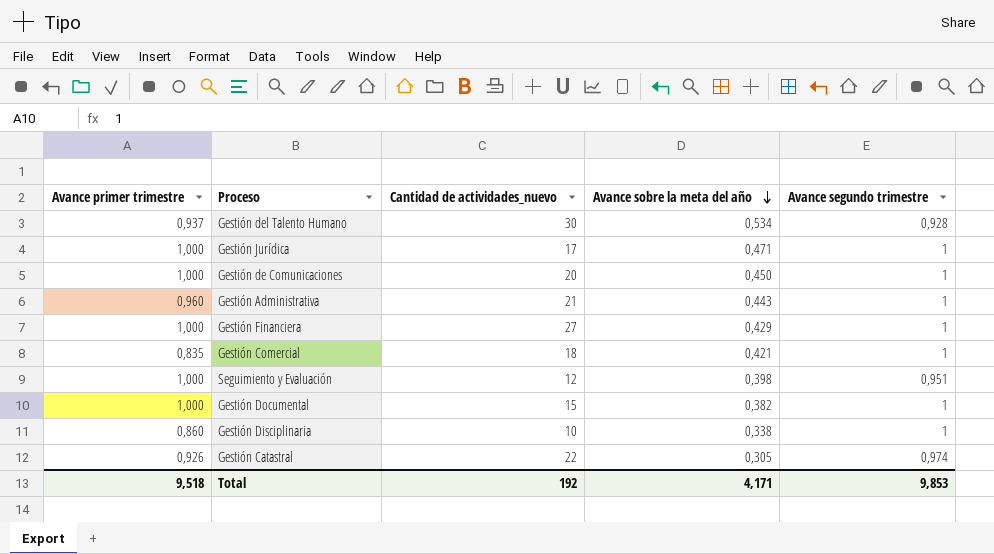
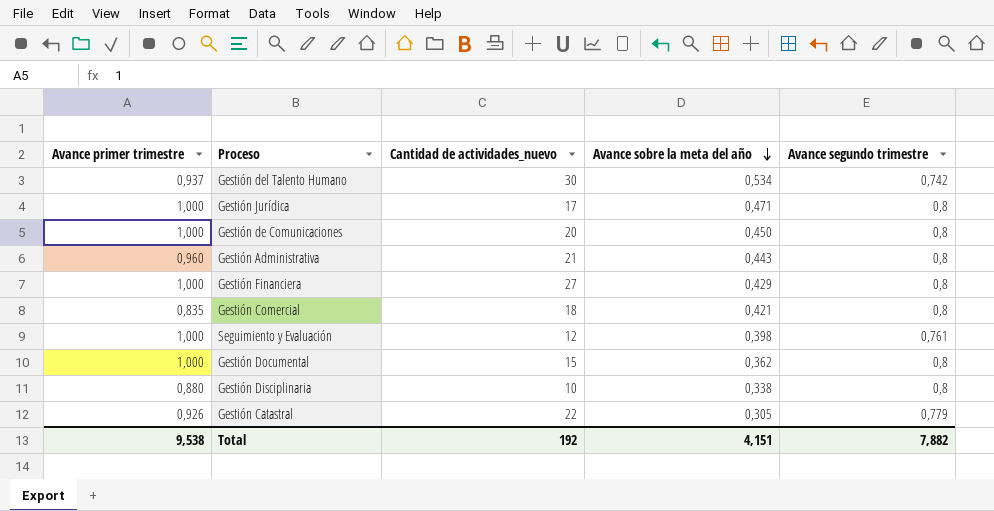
Gestión del Talento Humano | Avance segundo trimestre: 0,928 -> 0,742
Gestión Jurídica | Avance segundo trimestre: 1 -> 0,8
Gestión de Comunicaciones | Avance segundo trimestre: 1 -> 0,8
Gestión Administrativa | Avance segundo trimestre: 1 -> 0,8
Gestión Financiera | Avance segundo trimestre: 1 -> 0,8
Gestión Comercial | Avance segundo trimestre: 1 -> 0,8
Seguimiento y Evaluación | Avance segundo trimestre: 0,951 -> 0,761
Gestión Documental | Avance sobre la meta del año: 0,382 -> 0,362
Gestión Documental | Avance segundo trimestre: 1 -> 0,8
Gestión Disciplinaria | Avance primer trimestre: 0,860 -> 0,880
Gestión Disciplinaria | Avance segundo trimestre: 1 -> 0,8
Gestión Catastral | Avance segundo trimestre: 0,974 -> 0,779
Total | Avance primer trimestre: 9,518 -> 9,538
Total | Avance sobre la meta del año: 4,171 -> 4,151
Total | Avance segundo trimestre: 9,853 -> 7,882

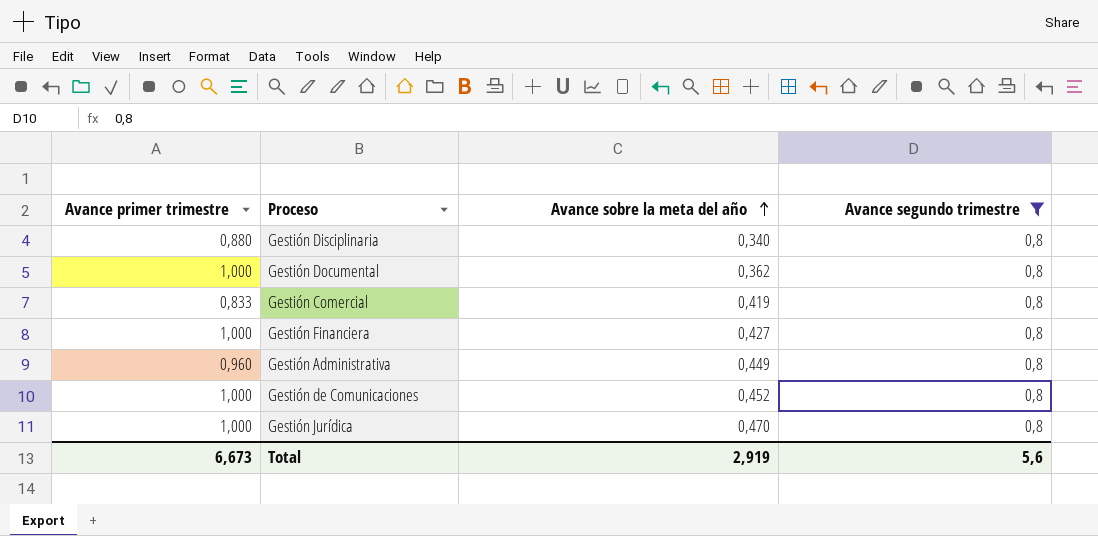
filter: none -> Avance segundo trimestre = 0,8
row order: Avance sobre la meta del año descending -> Avance sobre la meta del año ascending
column Cantidad de actividades_nuevo | position: 3 -> none
Gestión Disciplinaria | Avance sobre la meta del año: 0,338 -> 0,340
Gestión Comercial | Avance primer trimestre: 0,835 -> 0,833
Gestión Comercial | Avance sobre la meta del año: 0,421 -> 0,419
Gestión Financiera | Avance sobre la meta del año: 0,429 -> 0,427
Gestión Administrativa | Avance sobre la meta del año: 0,443 -> 0,449
Gestión de Comunicaciones | Avance sobre la meta del año: 0,450 -> 0,452
Gestión Jurídica | Avance sobre la meta del año: 0,471 -> 0,470
Total | Avance primer trimestre: 9,538 -> 6,673
Total | Avance sobre la meta del año: 4,151 -> 2,919
Total | Avance segundo trimestre: 7,882 -> 5,6

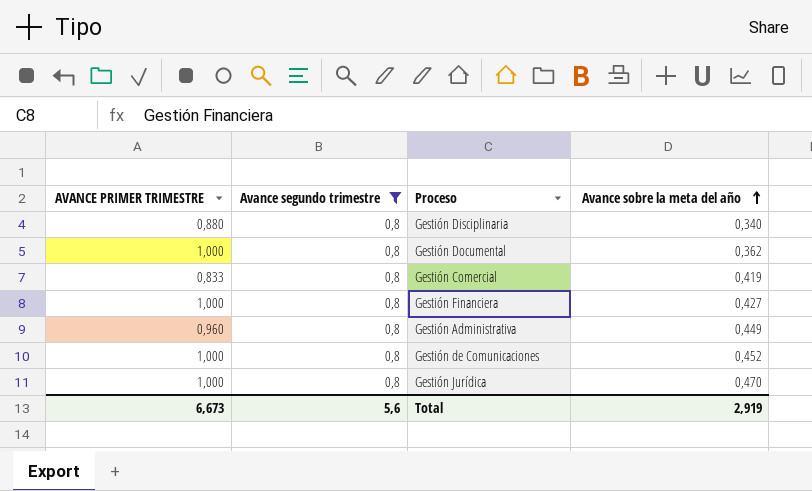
column name: Avance primer trimestre -> AVANCE PRIMER TRIMESTRE
column Avance segundo trimestre | position: 4 -> 2

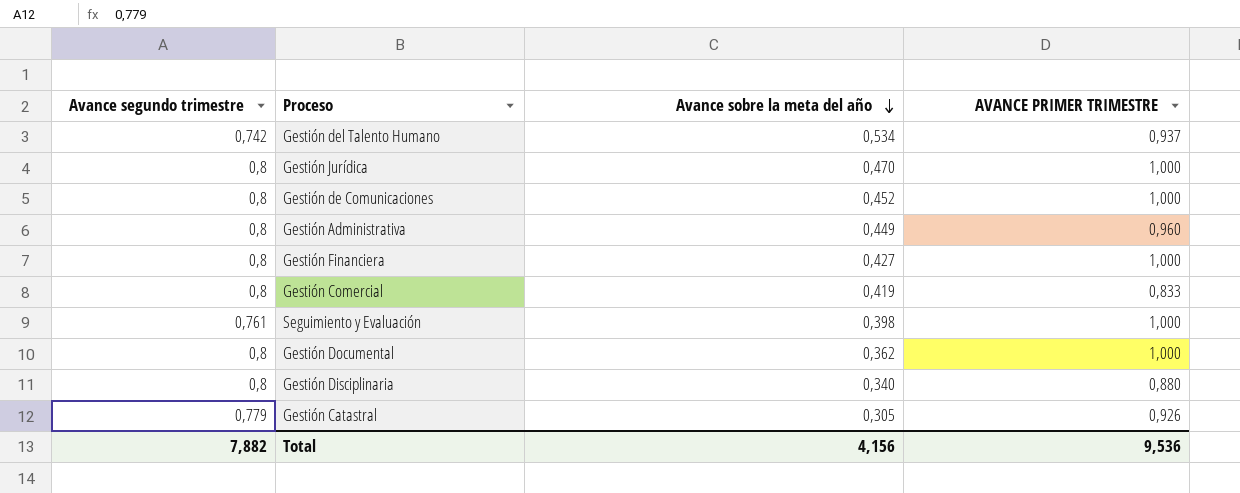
filter: Avance segundo trimestre = 0,8 -> none
row order: Avance sobre la meta del año ascending -> Avance sobre la meta del año descending
column AVANCE PRIMER TRIMESTRE | position: 1 -> 4
Total | Avance segundo trimestre: 5,6 -> 7,882
Total | Avance sobre la meta del año: 2,919 -> 4,156
Total | AVANCE PRIMER TRIMESTRE: 6,673 -> 9,536

